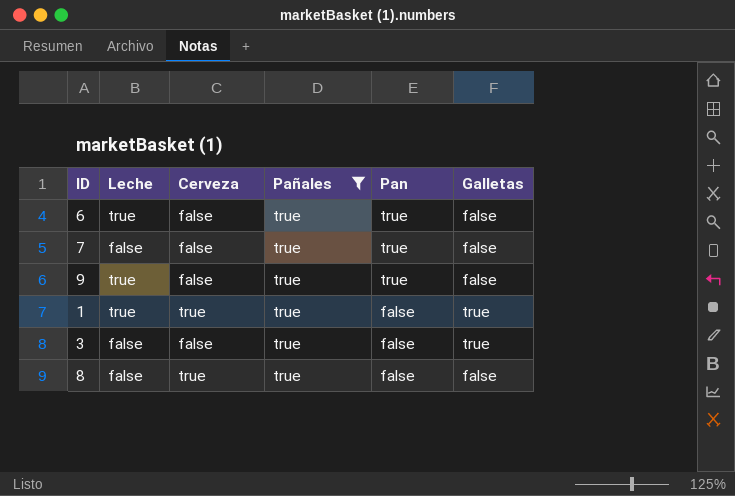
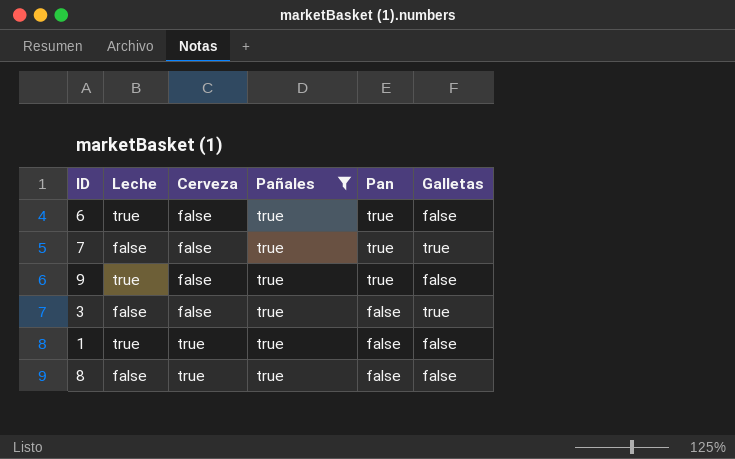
row order: Pan descending -> Cerveza ascending
7 | Galletas: false -> true
1 | Galletas: true -> false

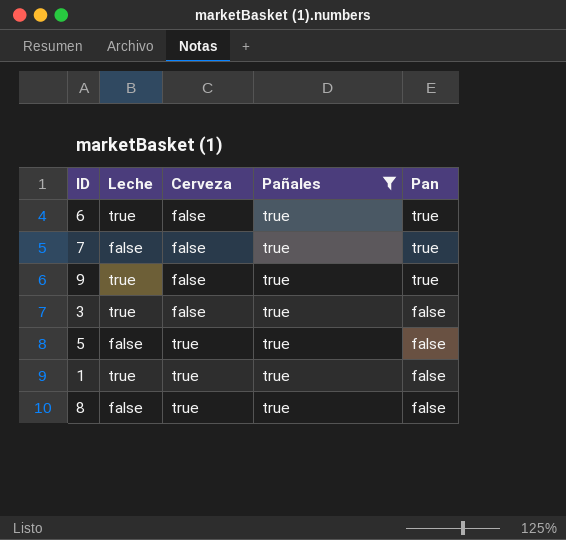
column Galletas | position: 6 -> none
3 | Leche: false -> true
row 5: none -> false | true | true | false

